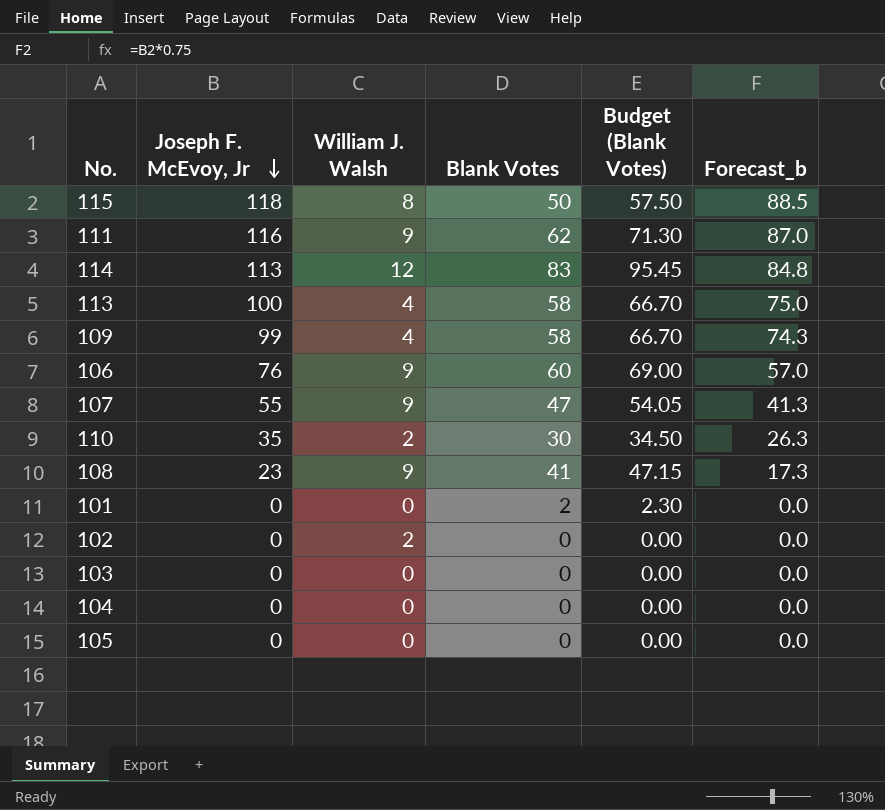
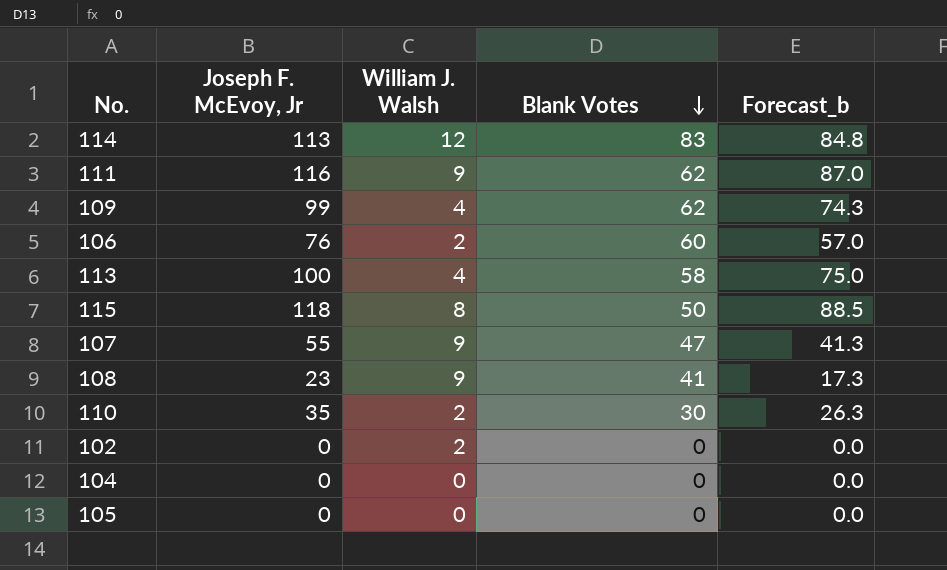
row order: Joseph F. McEvoy, Jr descending -> Blank Votes descending
column Budget (Blank Votes) | formula: [Blank Votes] * 1.15 -> none
row 101: 0 | 0 | 2 | 2.30 | 0.0 -> none
row 103: 0 | 0 | 0 | 0.00 | 0.0 -> none
109 | Blank Votes: 58 -> 62
106 | William J. Walsh: 9 -> 2

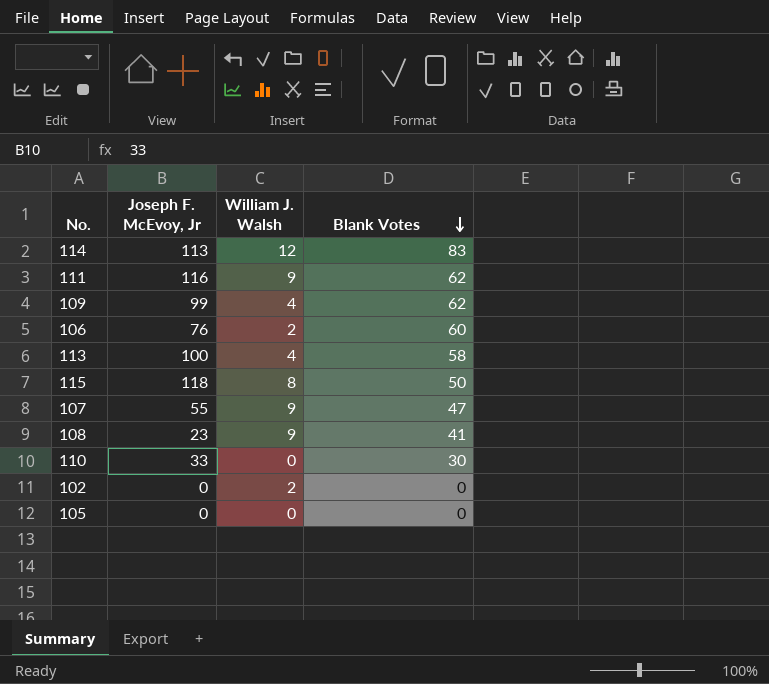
column Forecast_b | formula: [Joseph F. McEvoy, Jr] * 0.75 -> none
row 104: 0 | 0 | 0 | 0.0 -> none
110 | Joseph F. McEvoy, Jr: 35 -> 33
110 | William J. Walsh: 2 -> 0

